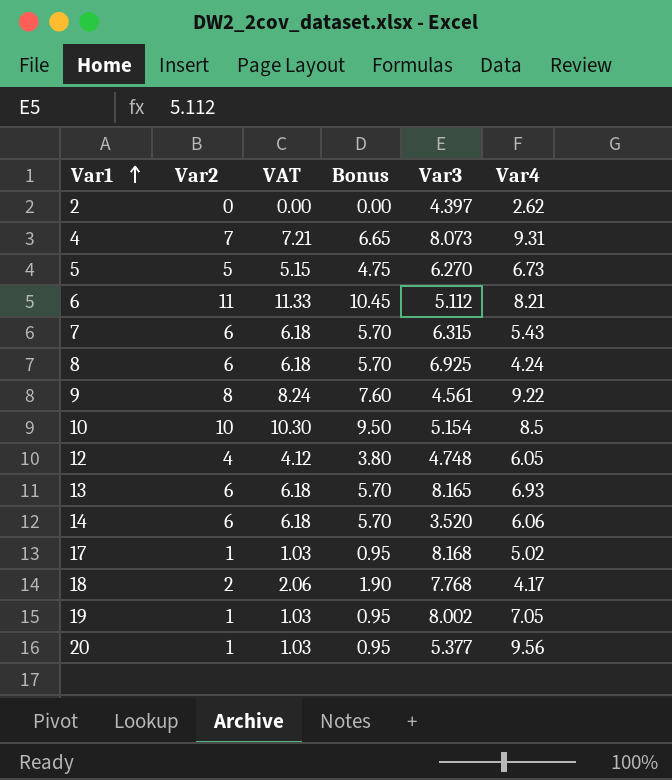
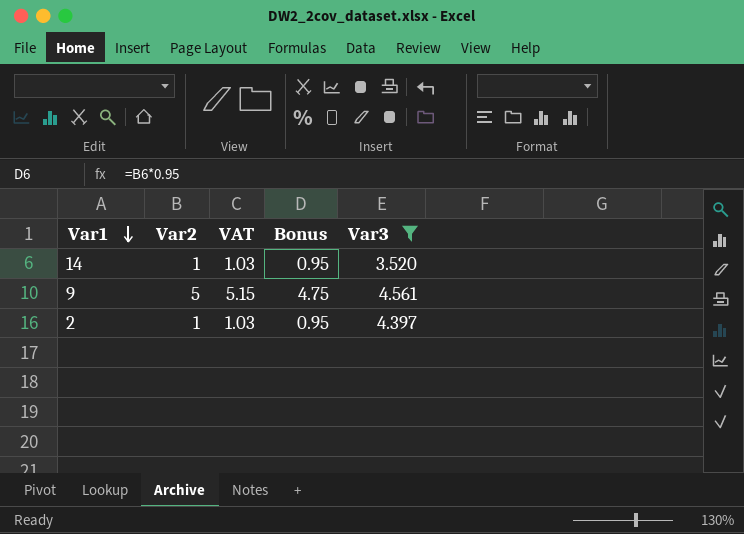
filter: none -> Var3 <= 4.561
row order: Var1 ascending -> Var1 descending
column Var4 | position: 6 -> none
14 | Var2: 6 -> 1
14 | VAT: 6.18 -> 1.03
14 | Bonus: 5.70 -> 0.95
9 | Var2: 8 -> 5
9 | VAT: 8.24 -> 5.15
9 | Bonus: 7.60 -> 4.75
2 | Var2: 0 -> 1
2 | VAT: 0.00 -> 1.03
2 | Bonus: 0.00 -> 0.95

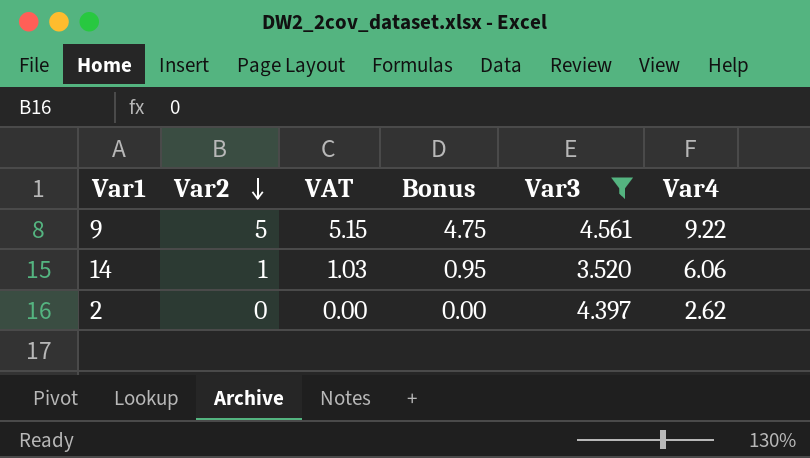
row order: Var1 descending -> Var2 descending
column Var4 | position: none -> 6
2 | Var2: 1 -> 0
2 | VAT: 1.03 -> 0.00
2 | Bonus: 0.95 -> 0.00

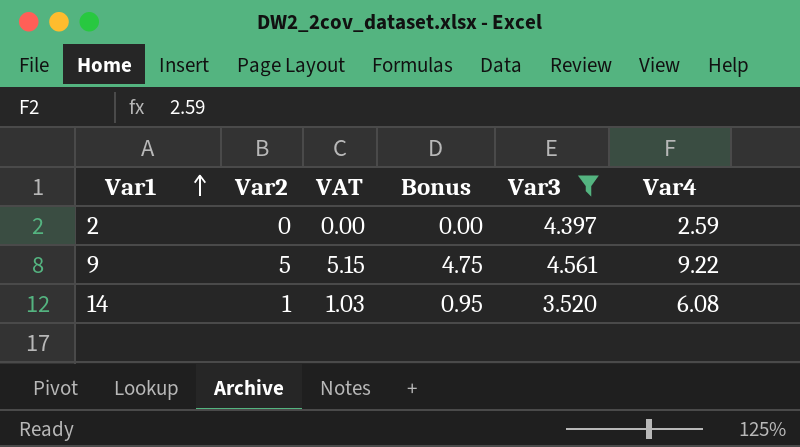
row order: Var2 descending -> Var1 ascending
2 | Var4: 2.62 -> 2.59
14 | Var4: 6.06 -> 6.08

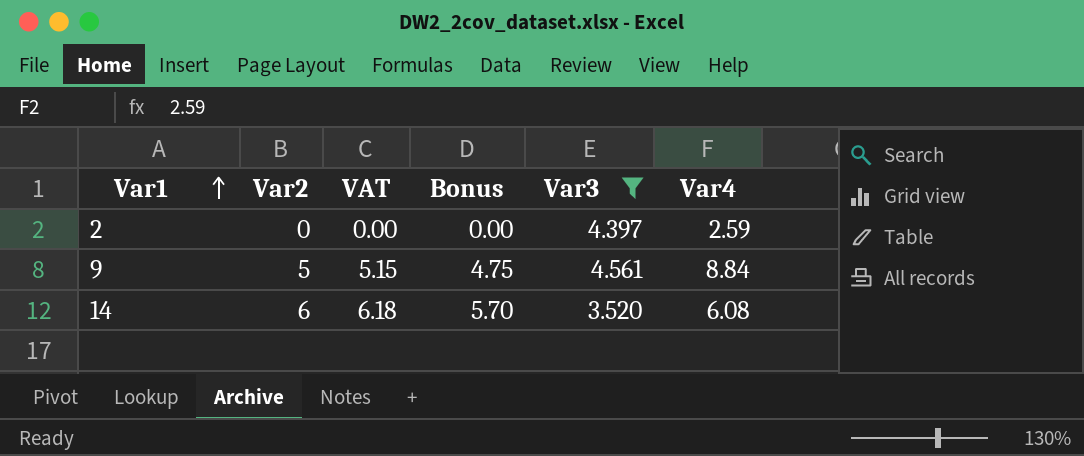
9 | Var4: 9.22 -> 8.84
14 | Var2: 1 -> 6
14 | VAT: 1.03 -> 6.18
14 | Bonus: 0.95 -> 5.70

